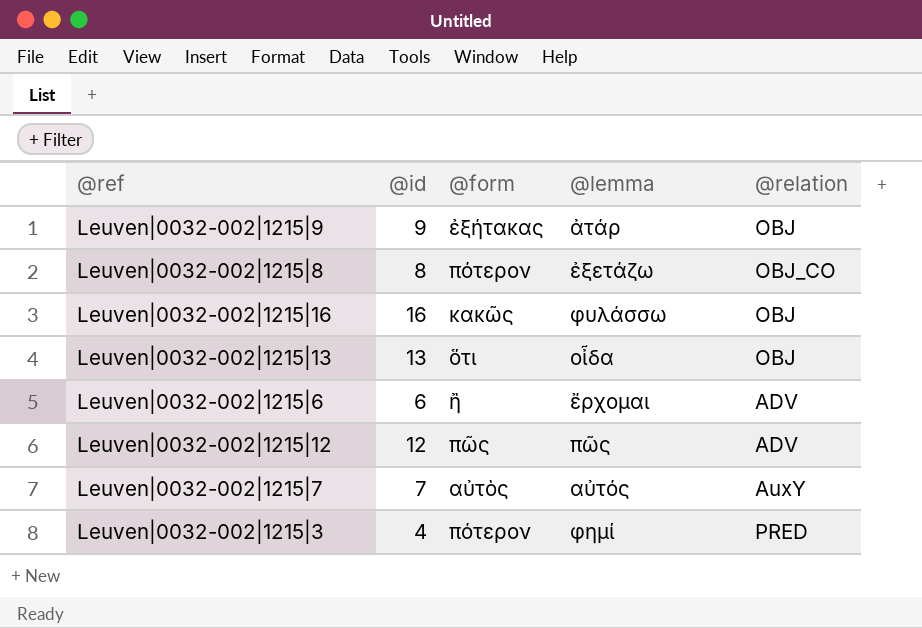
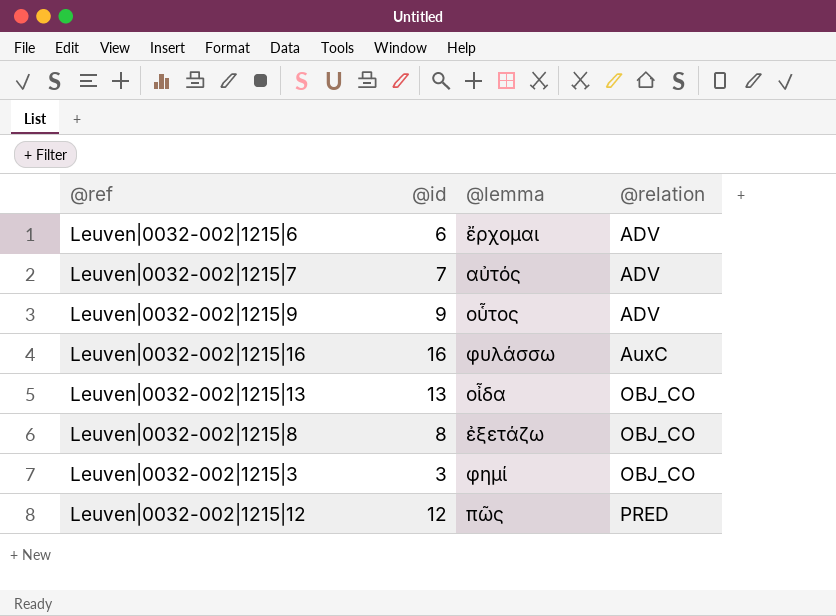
row order: none -> @relation ascending
column @form | position: 3 -> none
Leuven|0032-002|1215|7 | @relation: AuxY -> ADV
Leuven|0032-002|1215|9 | @lemma: ἀτάρ -> οὗτος
Leuven|0032-002|1215|9 | @relation: OBJ -> ADV
Leuven|0032-002|1215|16 | @relation: OBJ -> AuxC
Leuven|0032-002|1215|13 | @relation: OBJ -> OBJ_CO
Leuven|0032-002|1215|3 | @id: 4 -> 3
Leuven|0032-002|1215|3 | @relation: PRED -> OBJ_CO
Leuven|0032-002|1215|12 | @relation: ADV -> PRED

